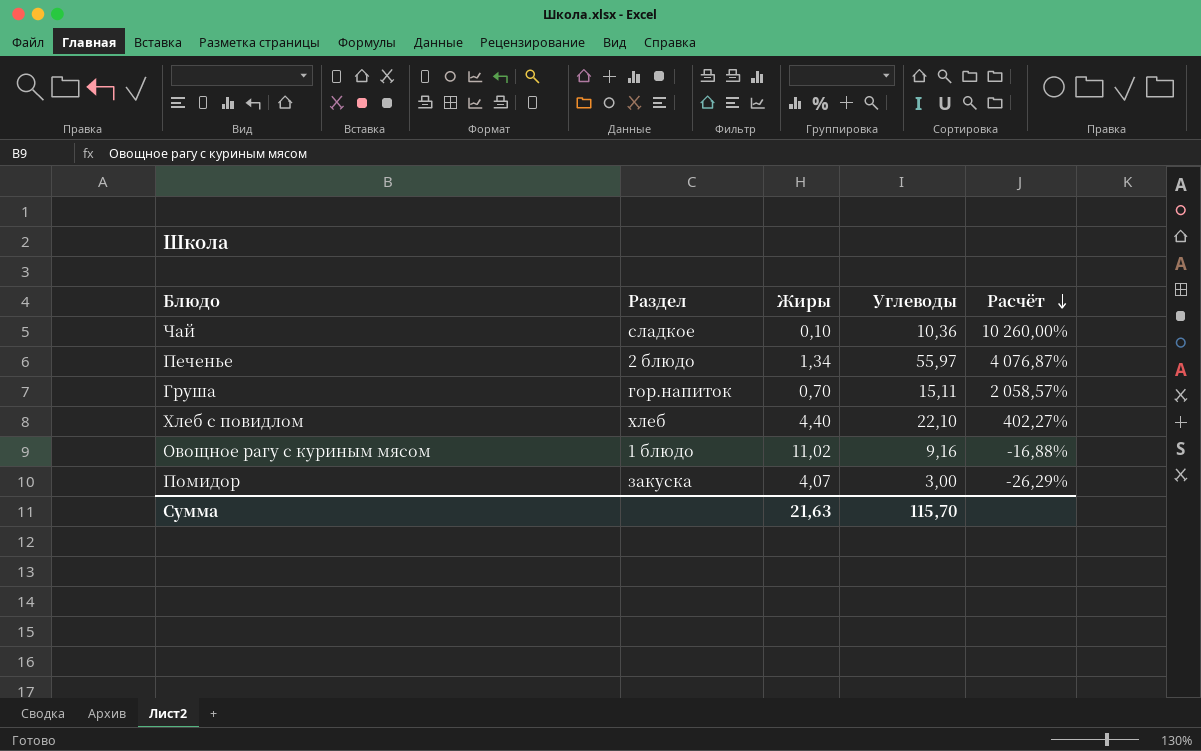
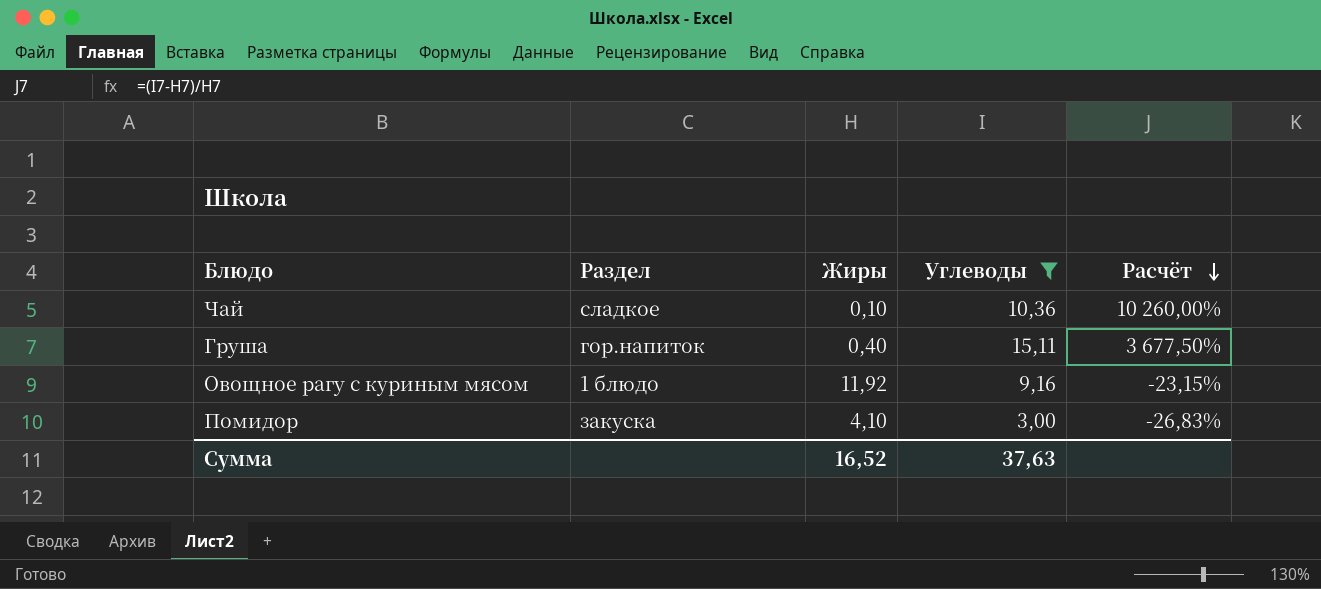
filter: none -> Углеводы <= 15,11
Груша | Жиры: 0,70 -> 0,40
Груша | Расчёт: 2 058,57% -> 3 677,50%
Овощное рагу с куриным мясом | Жиры: 11,02 -> 11,92
Овощное рагу с куриным мясом | Расчёт: -16,88% -> -23,15%
Помидор | Жиры: 4,07 -> 4,10
Помидор | Расчёт: -26,29% -> -26,83%
Сумма | Жиры: 21,63 -> 16,52
Сумма | Углеводы: 115,70 -> 37,63

